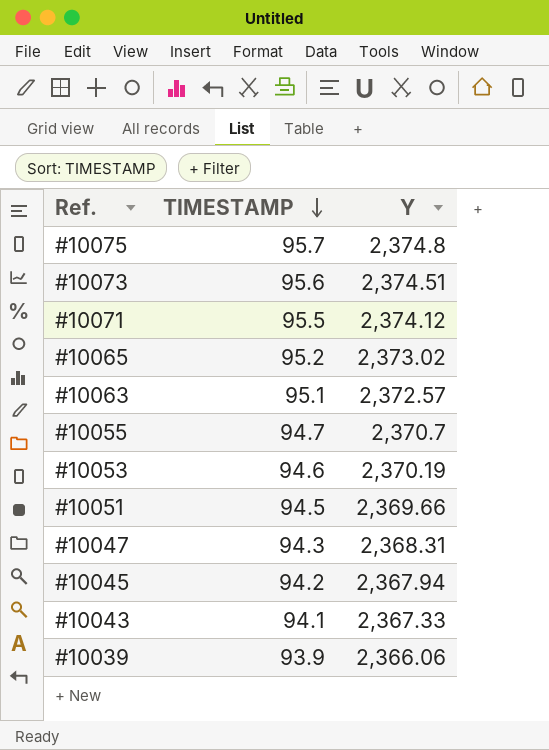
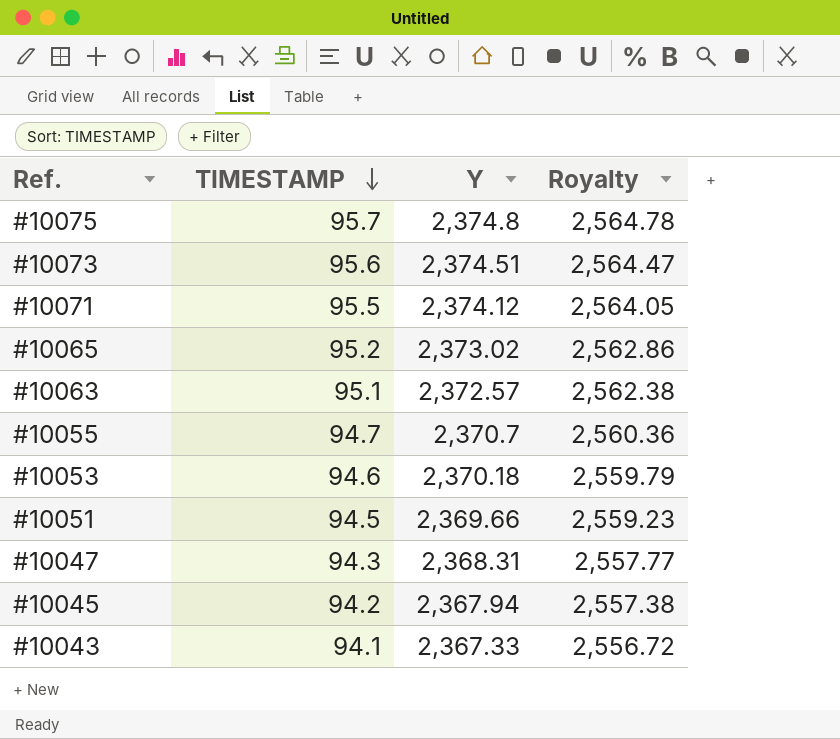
column Royalty | formula: none -> [Y] * 1.08
row #10039: 93.9 | 2,366.06 -> none
#10053 | Y: 2,370.19 -> 2,370.18

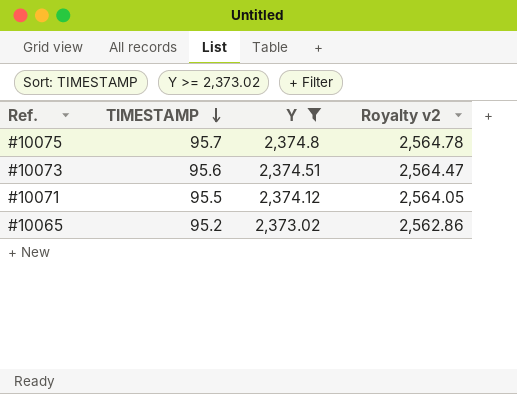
filter: none -> Y >= 2,373.02
column name: Royalty -> Royalty v2

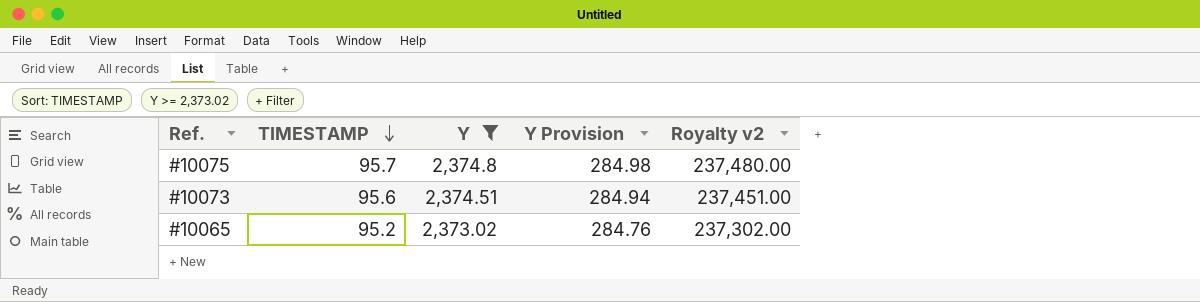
column Y Provision | formula: none -> [Y] * 0.12
column Royalty v2 | formula: [Y] * 1.08 -> [Y] * 100
row #10071: 95.5 | 2,374.12 | 2,564.05 -> none

